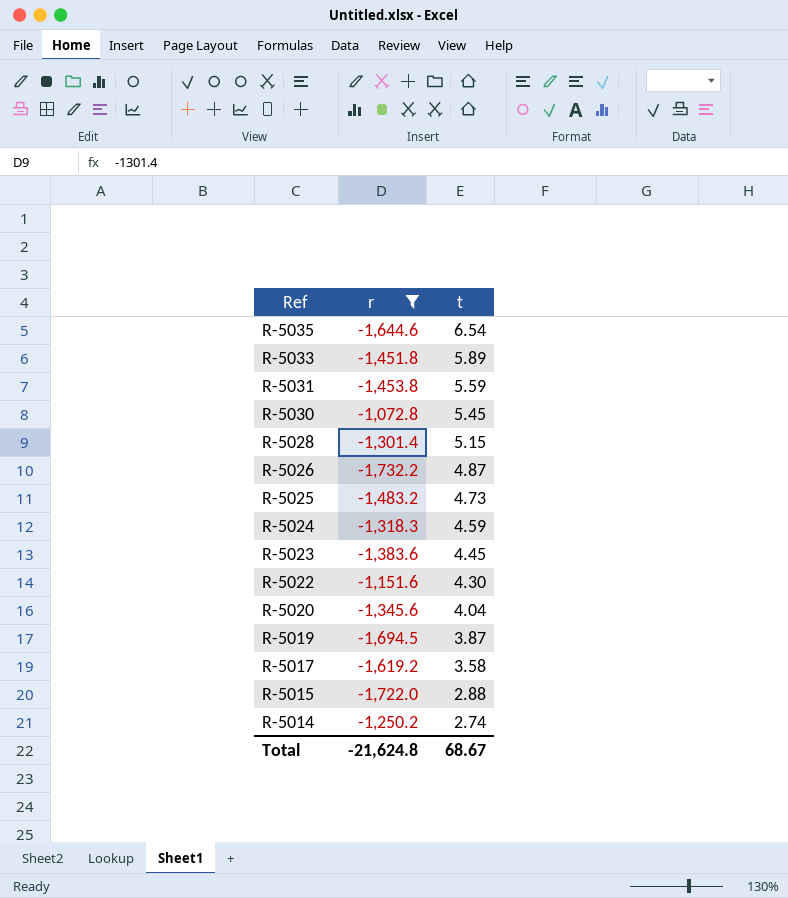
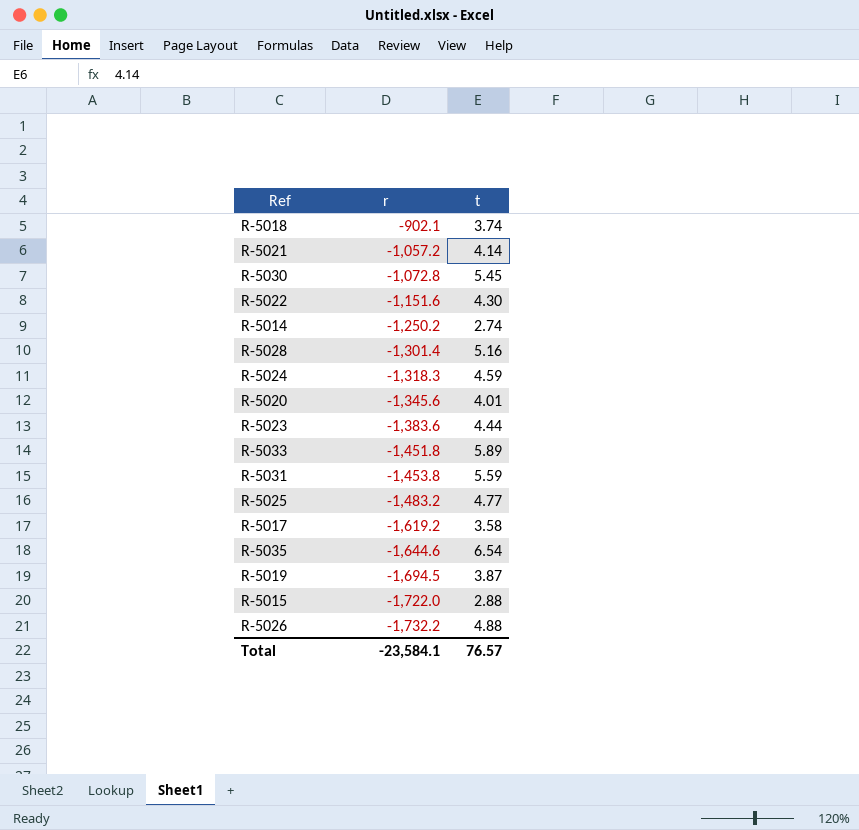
filter: r <= -1,072.8 -> none
row order: Ref descending -> r descending
R-5028 | t: 5.15 -> 5.16
R-5020 | t: 4.04 -> 4.01
R-5023 | t: 4.45 -> 4.44
R-5025 | t: 4.73 -> 4.77
R-5026 | t: 4.87 -> 4.88
Total | r: -21,624.8 -> -23,584.1
Total | t: 68.67 -> 76.57

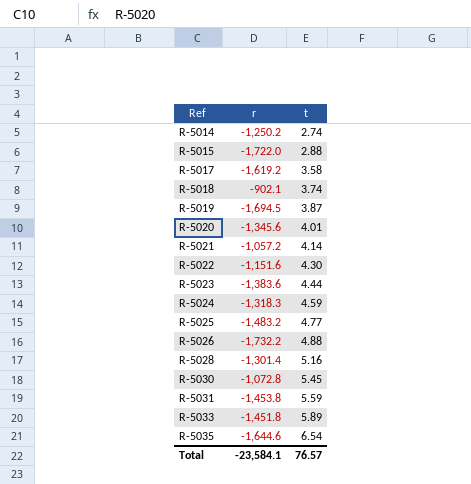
row order: r descending -> Ref ascending

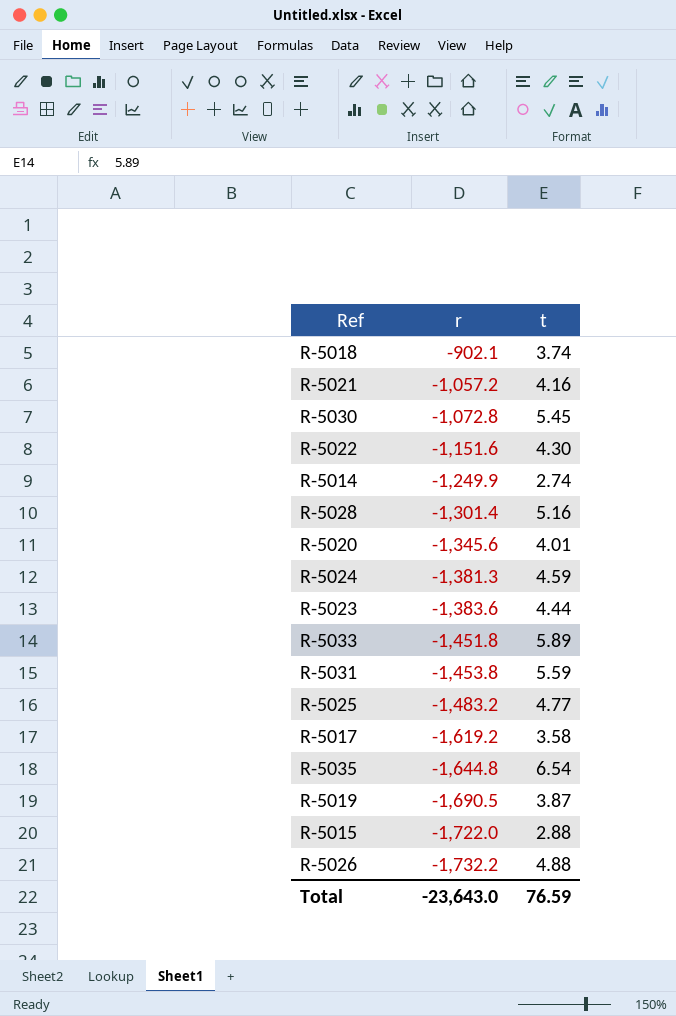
row order: Ref ascending -> r descending
R-5021 | t: 4.14 -> 4.16
R-5014 | r: -1,250.2 -> -1,249.9
R-5024 | r: -1,318.3 -> -1,381.3
R-5035 | r: -1,644.6 -> -1,644.8
R-5019 | r: -1,694.5 -> -1,690.5
Total | r: -23,584.1 -> -23,643.0
Total | t: 76.57 -> 76.59

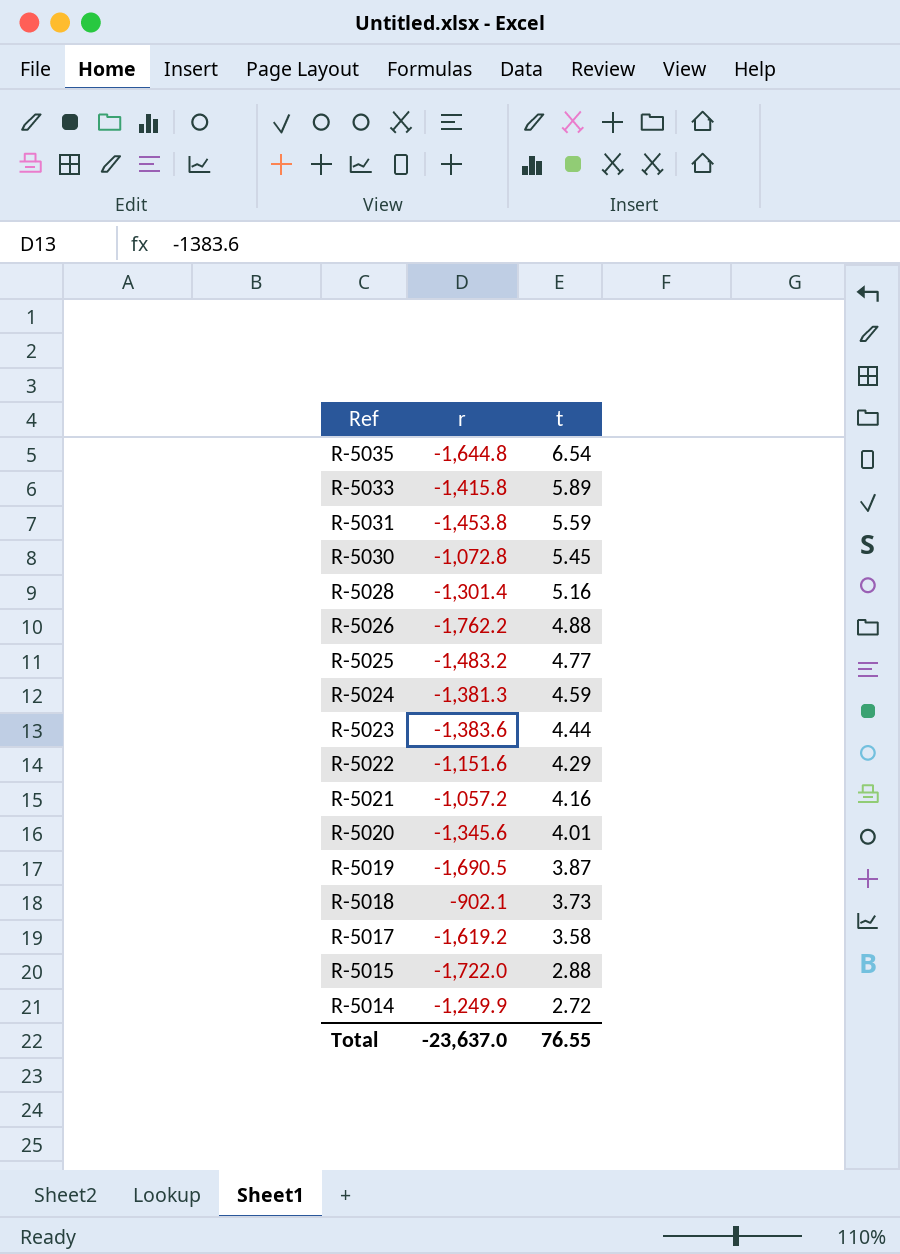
row order: r descending -> Ref descending
R-5033 | r: -1,451.8 -> -1,415.8
R-5026 | r: -1,732.2 -> -1,762.2
R-5022 | t: 4.30 -> 4.29
R-5018 | t: 3.74 -> 3.73
R-5014 | t: 2.74 -> 2.72
Total | r: -23,643.0 -> -23,637.0
Total | t: 76.59 -> 76.55

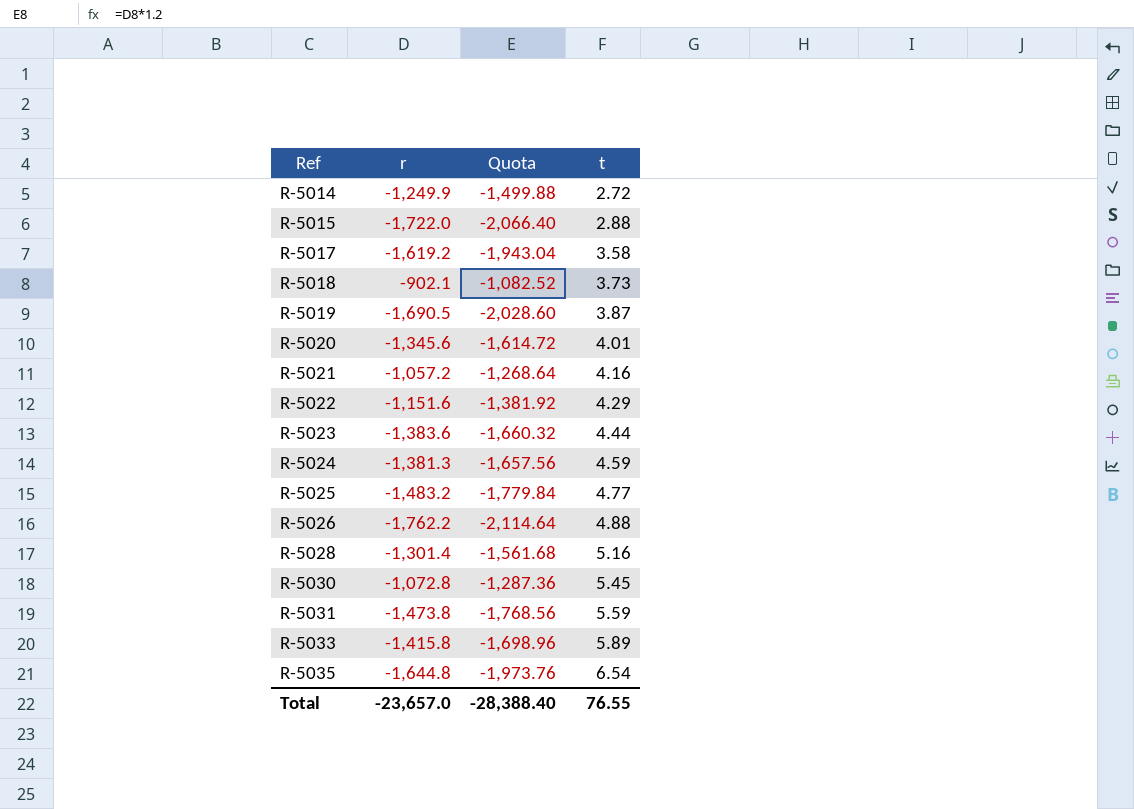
row order: Ref descending -> Ref ascending
column Quota | formula: none -> [r] * 1.2
R-5031 | r: -1,453.8 -> -1,473.8
Total | r: -23,637.0 -> -23,657.0

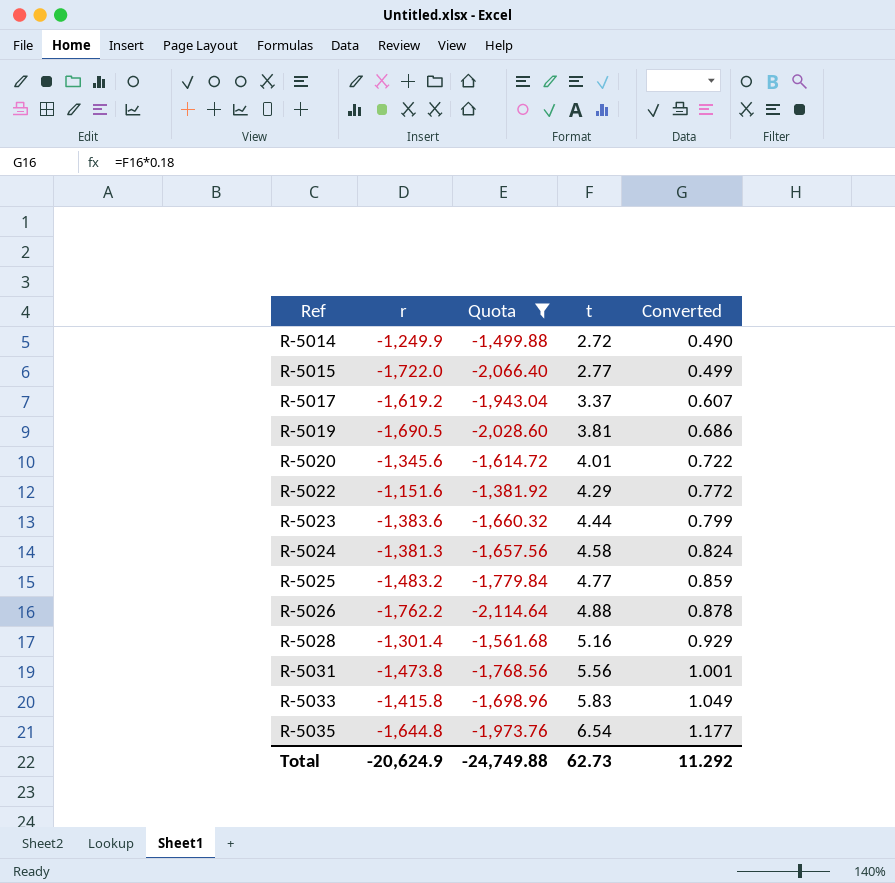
filter: none -> Quota <= -1,381.92
column Converted | formula: none -> [t] * 0.18
R-5015 | t: 2.88 -> 2.77
R-5017 | t: 3.58 -> 3.37
R-5019 | t: 3.87 -> 3.81
R-5024 | t: 4.59 -> 4.58
R-5031 | t: 5.59 -> 5.56
R-5033 | t: 5.89 -> 5.83
Total | r: -23,657.0 -> -20,624.9
Total | Quota: -28,388.40 -> -24,749.88
Total | t: 76.55 -> 62.73

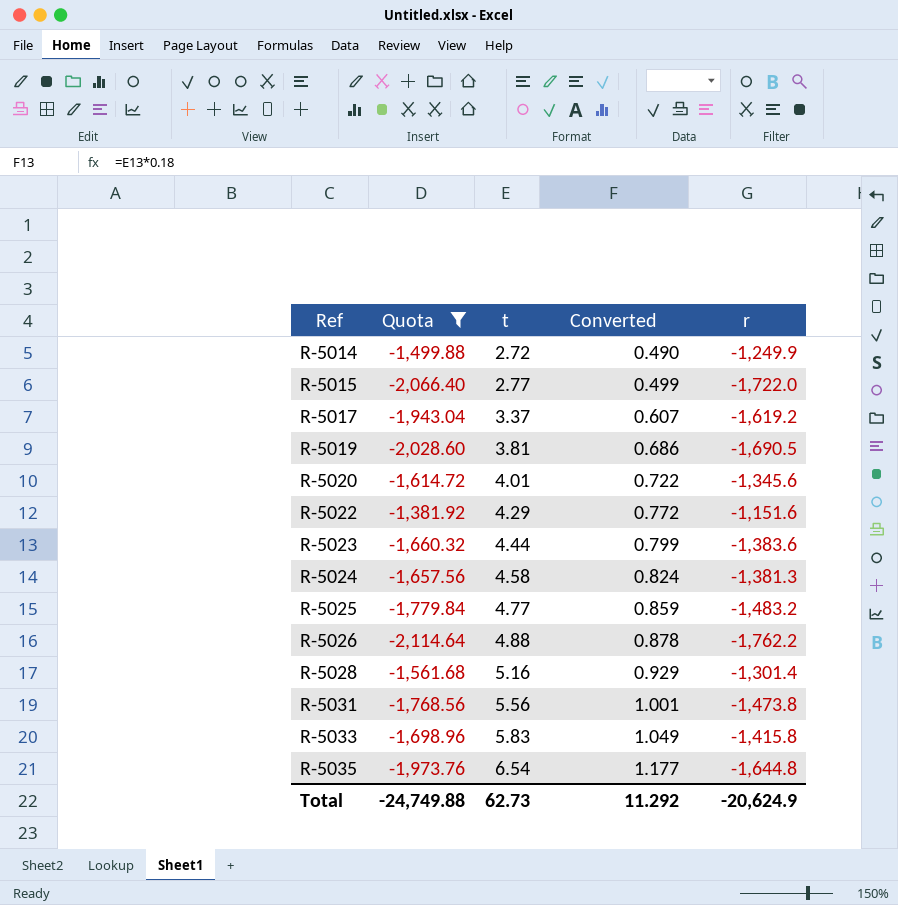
column r | position: 2 -> 5

